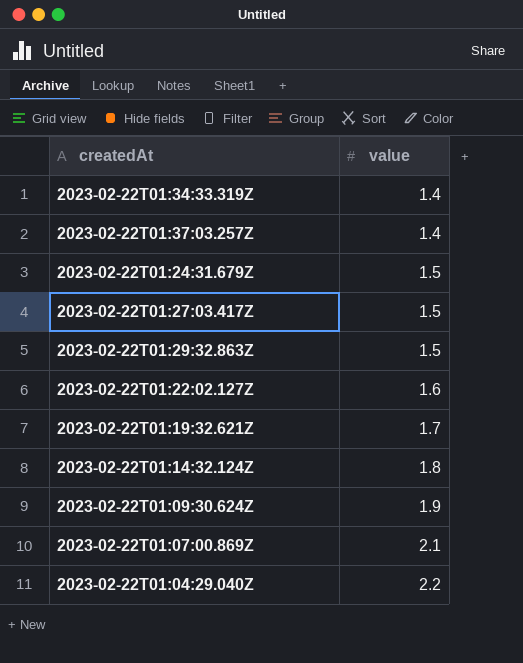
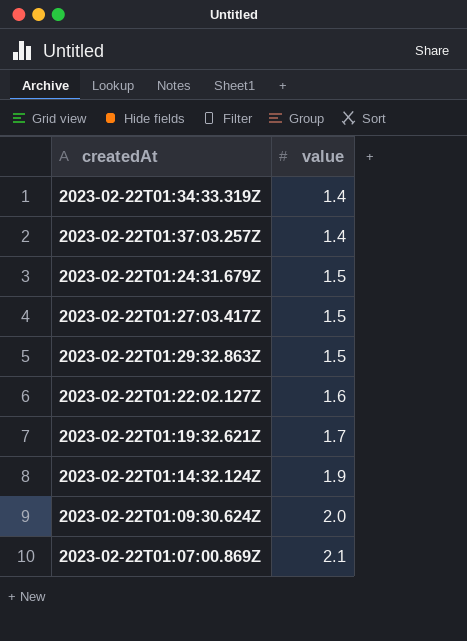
row 2023-02-22T01:04:29.040Z: 2.2 -> none
2023-02-22T01:14:32.124Z | value: 1.8 -> 1.9
2023-02-22T01:09:30.624Z | value: 1.9 -> 2.0

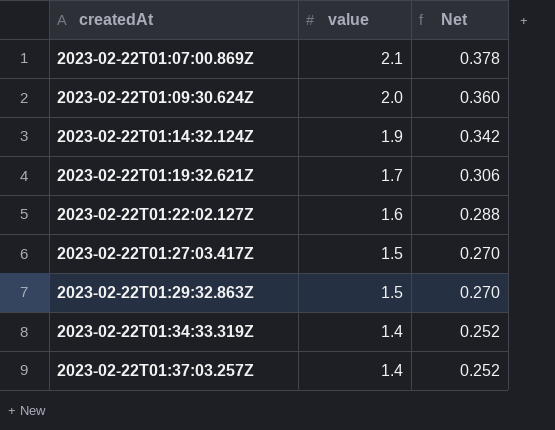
row order: value ascending -> createdAt ascending
column Net | formula: none -> [value] * 0.18
row 2023-02-22T01:24:31.679Z: 1.5 -> none

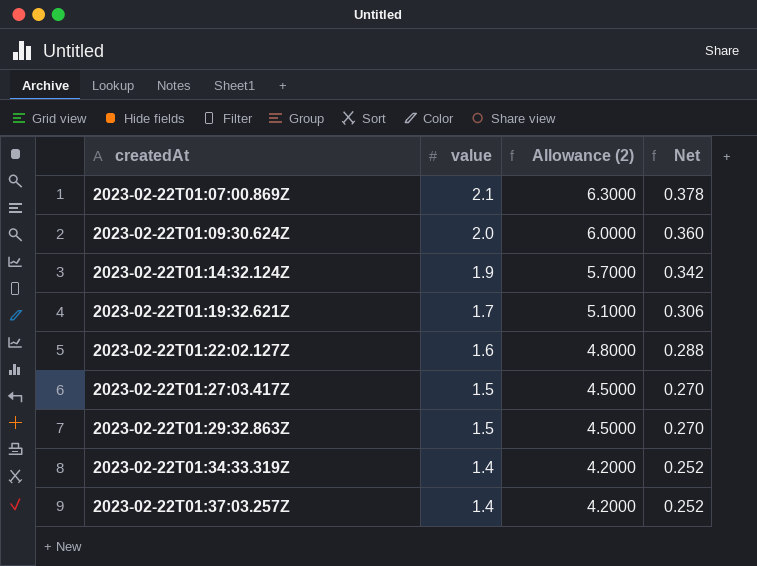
column Allowance (2) | formula: none -> [value] * 3

